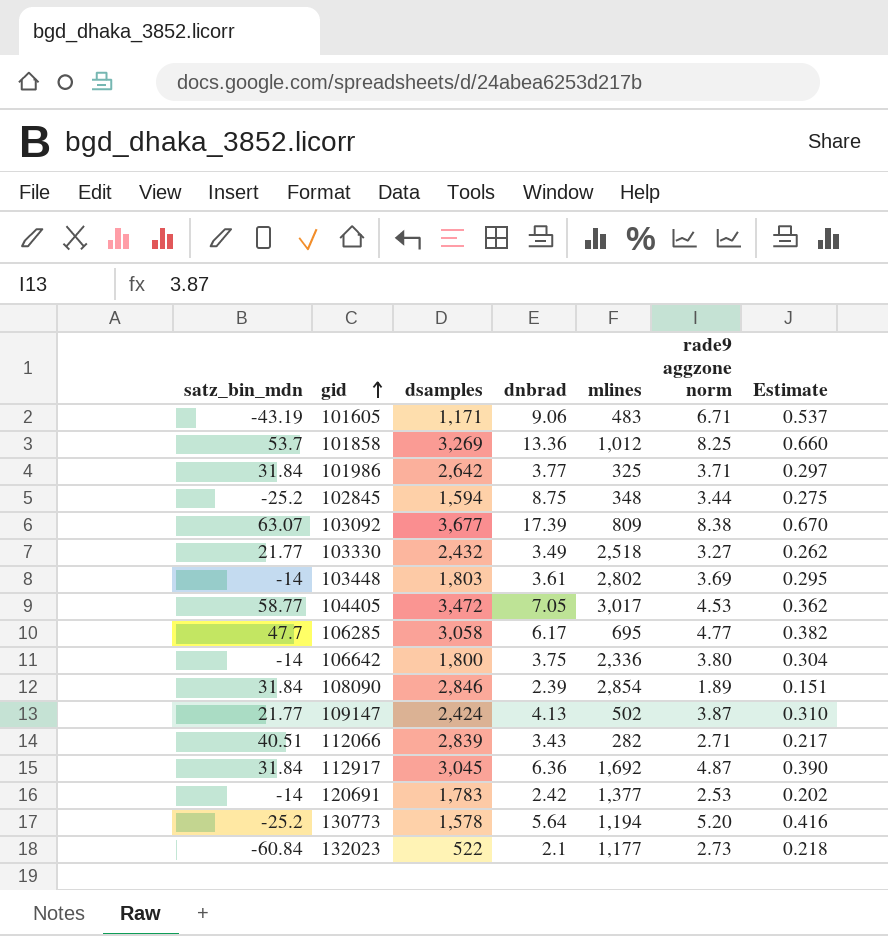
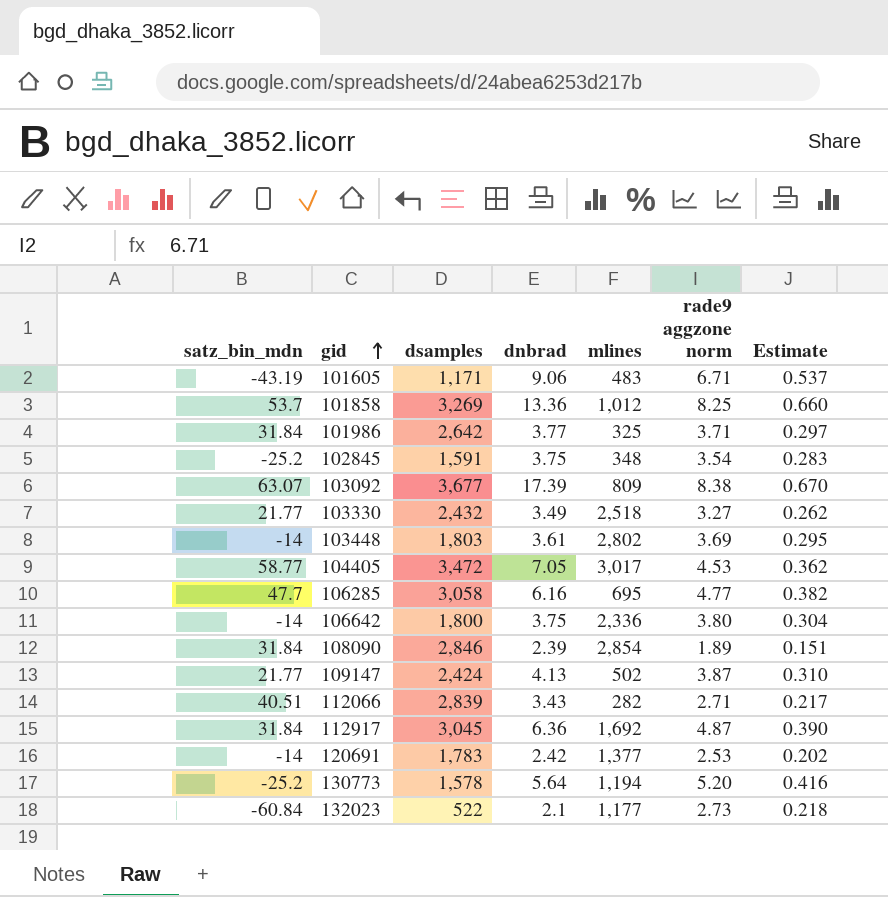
102845 | dsamples: 1,594 -> 1,591
102845 | dnbrad: 8.75 -> 3.75
102845 | rade9 aggzone norm: 3.44 -> 3.54
102845 | Estimate: 0.275 -> 0.283
106285 | dnbrad: 6.17 -> 6.16

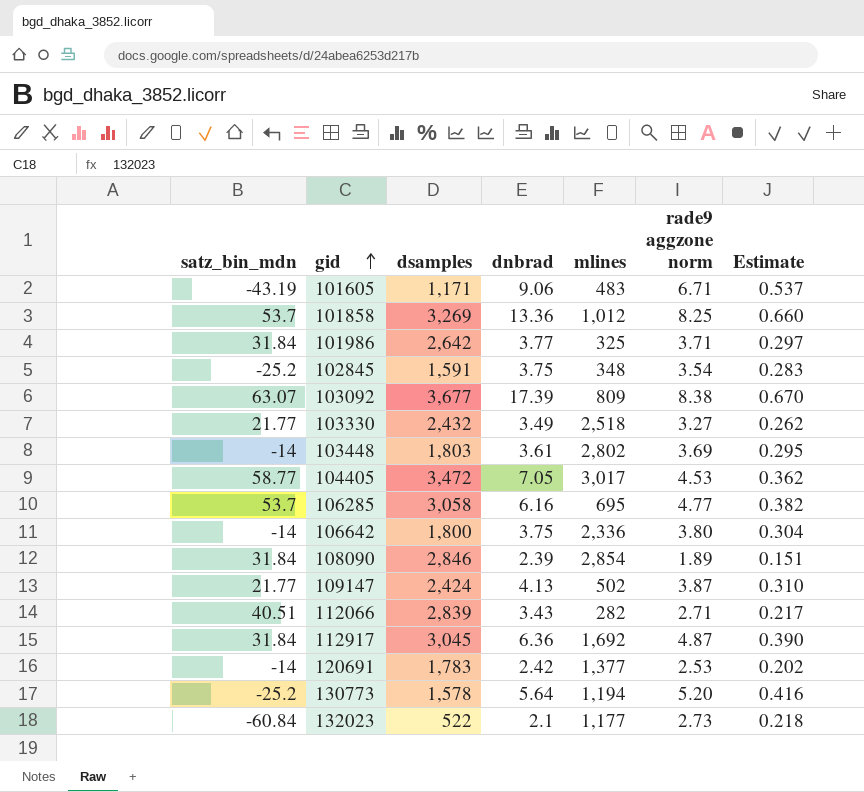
106285 | satz_bin_mdn: 47.7 -> 53.7

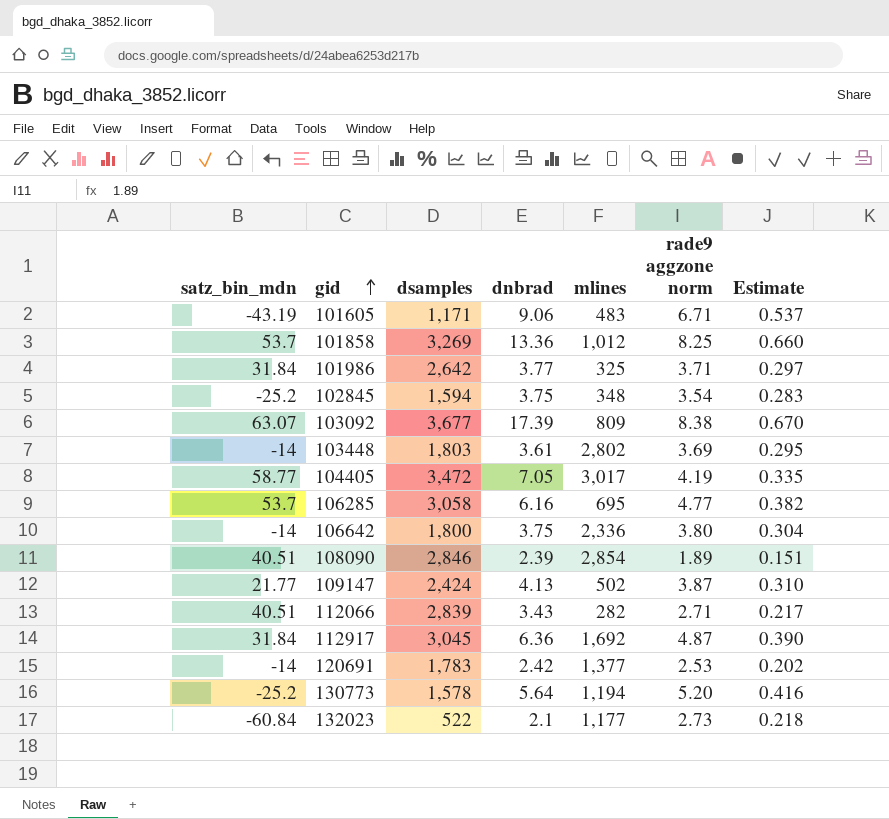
row 103330: 21.77 | 2,432 | 3.49 | 2,518 | 3.27 | 0.262 -> none
102845 | dsamples: 1,591 -> 1,594
104405 | rade9 aggzone norm: 4.53 -> 4.19
104405 | Estimate: 0.362 -> 0.335
108090 | satz_bin_mdn: 31.84 -> 40.51

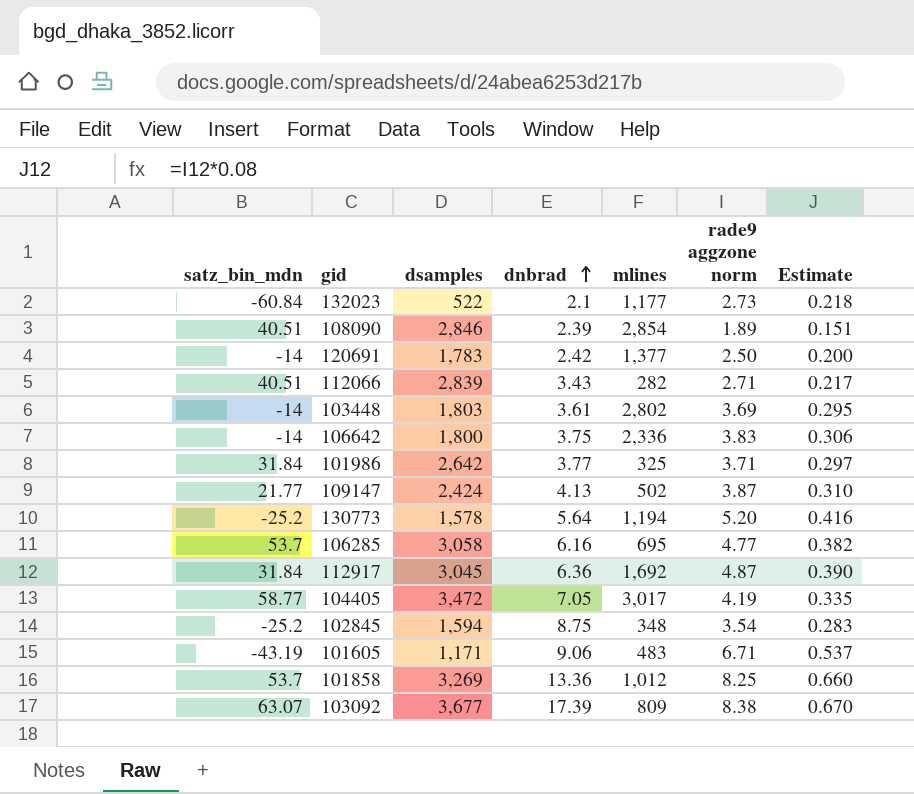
row order: gid ascending -> dnbrad ascending
120691 | rade9 aggzone norm: 2.53 -> 2.50
120691 | Estimate: 0.202 -> 0.200
106642 | rade9 aggzone norm: 3.80 -> 3.83
106642 | Estimate: 0.304 -> 0.306
102845 | dnbrad: 3.75 -> 8.75

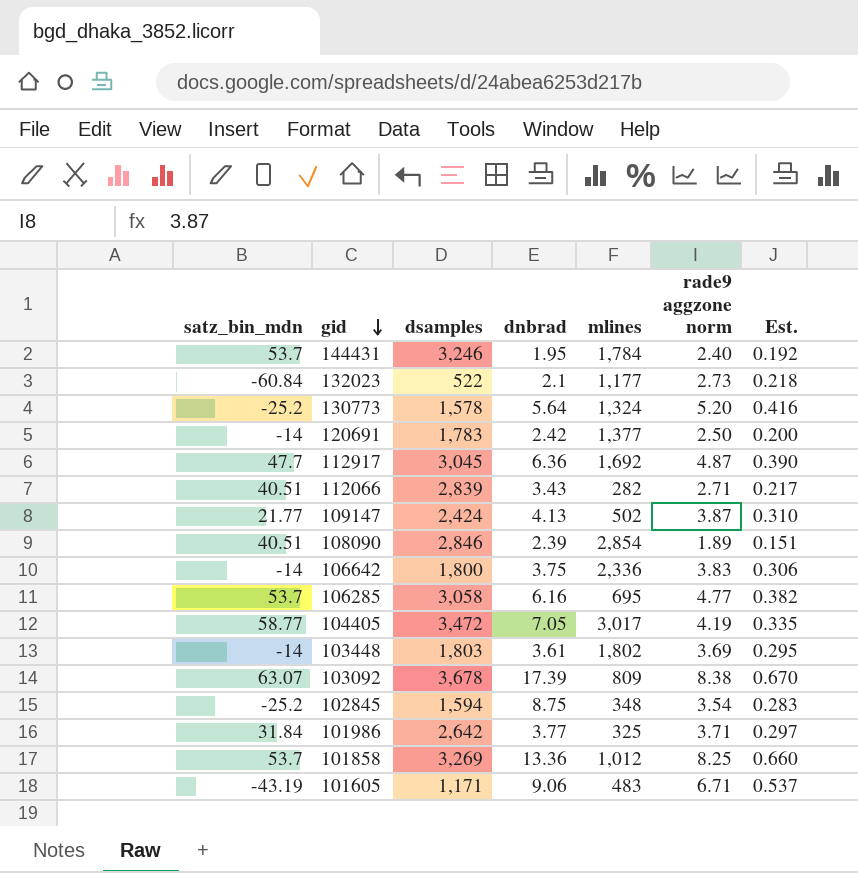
row order: dnbrad ascending -> gid descending
column name: Estimate -> Est.
row 144431: none -> 53.7 | 3,246 | 1.95 | 1,784 | 2.40 | 0.192
130773 | mlines: 1,194 -> 1,324
112917 | satz_bin_mdn: 31.84 -> 47.7
103448 | mlines: 2,802 -> 1,802
103092 | dsamples: 3,677 -> 3,678

